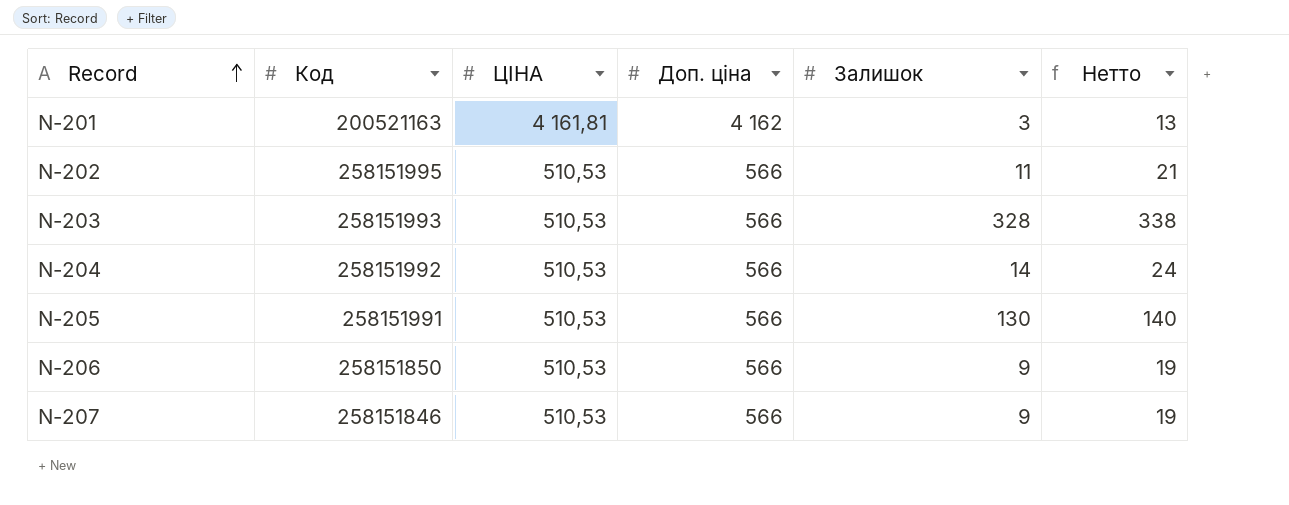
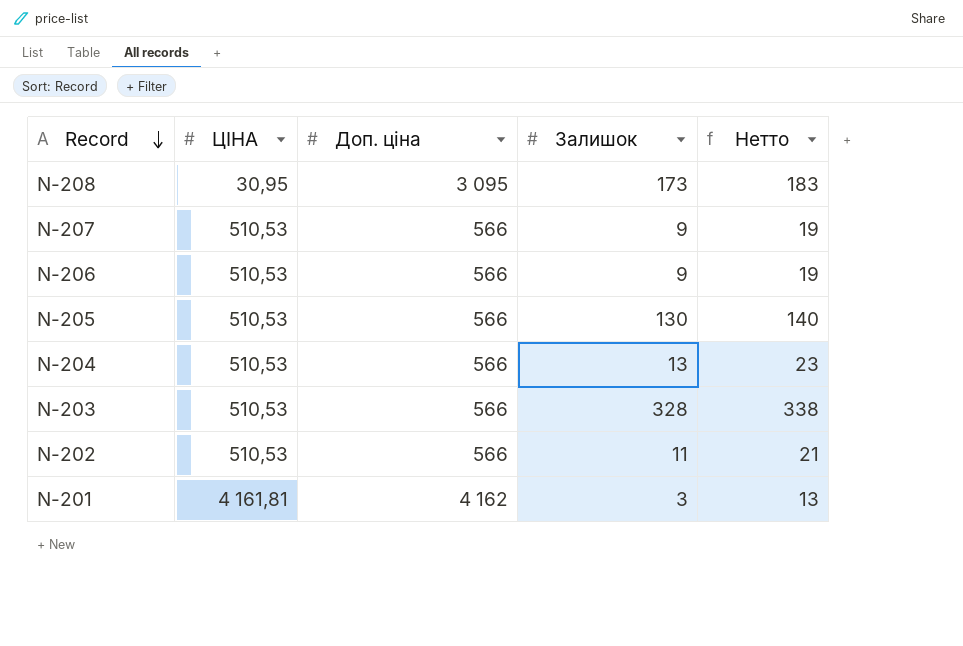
row order: Record ascending -> Record descending
column Код | position: 2 -> none
row N-208: none -> 30,95 | 3 095 | 173 | 183
N-204 | Залишок: 14 -> 13
N-204 | Нетто: 24 -> 23

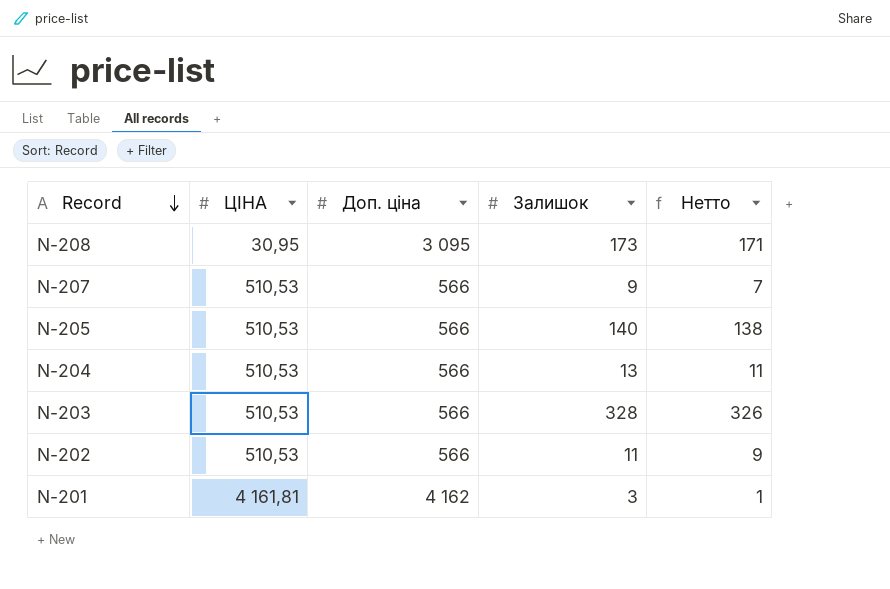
column Нетто | formula: [Залишок] + 10 -> [Залишок] - 2
row N-206: 510,53 | 566 | 9 | 19 -> none
N-205 | Залишок: 130 -> 140

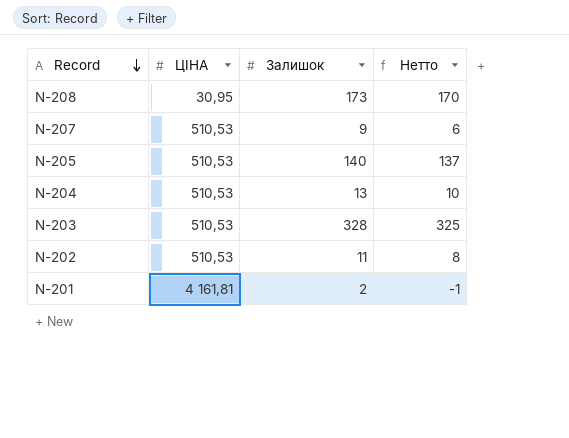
column Доп. ціна | position: 3 -> none
column Нетто | formula: [Залишок] - 2 -> [Залишок] - 3
N-201 | Залишок: 3 -> 2

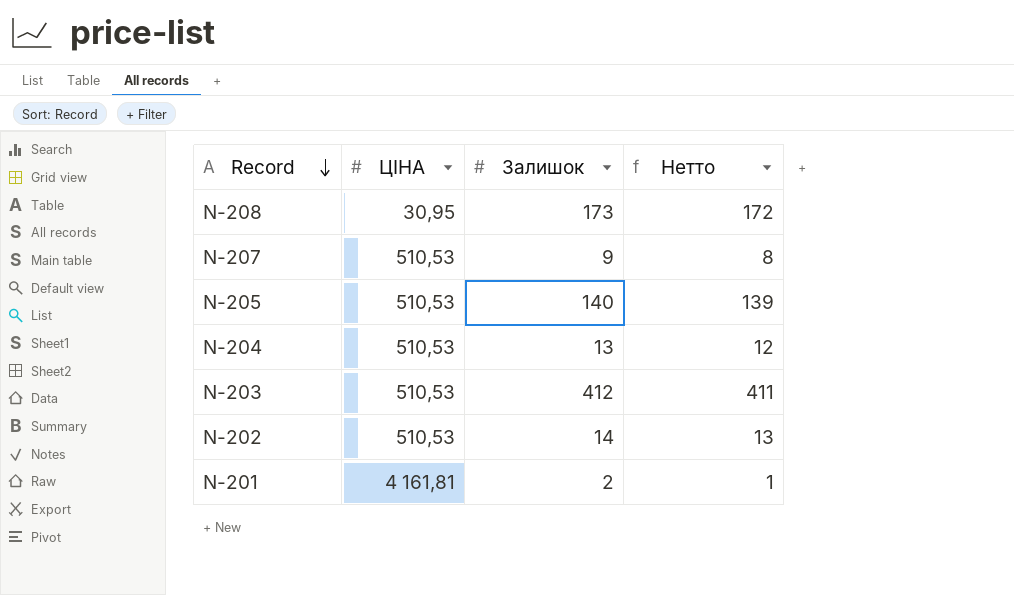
column Нетто | formula: [Залишок] - 3 -> [Залишок] - 1
N-203 | Залишок: 328 -> 412
N-202 | Залишок: 11 -> 14

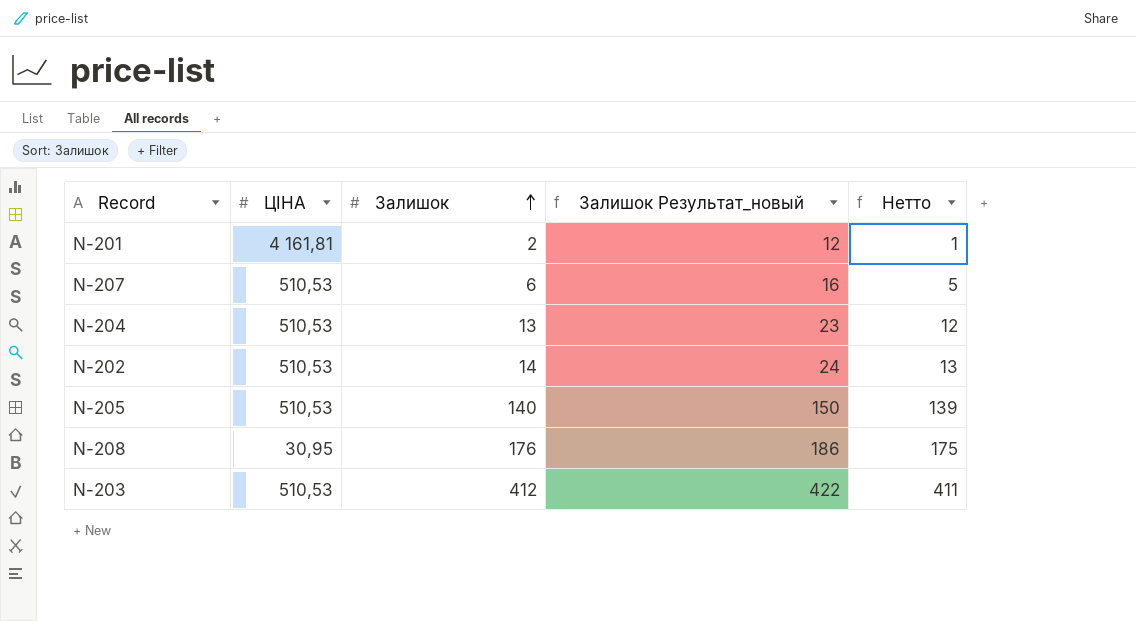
row order: Record descending -> Залишок ascending
column Залишок Результат_новый | formula: none -> [Залишок] + 10
N-207 | Залишок: 9 -> 6
N-207 | Нетто: 8 -> 5
N-208 | Залишок: 173 -> 176
N-208 | Нетто: 172 -> 175

